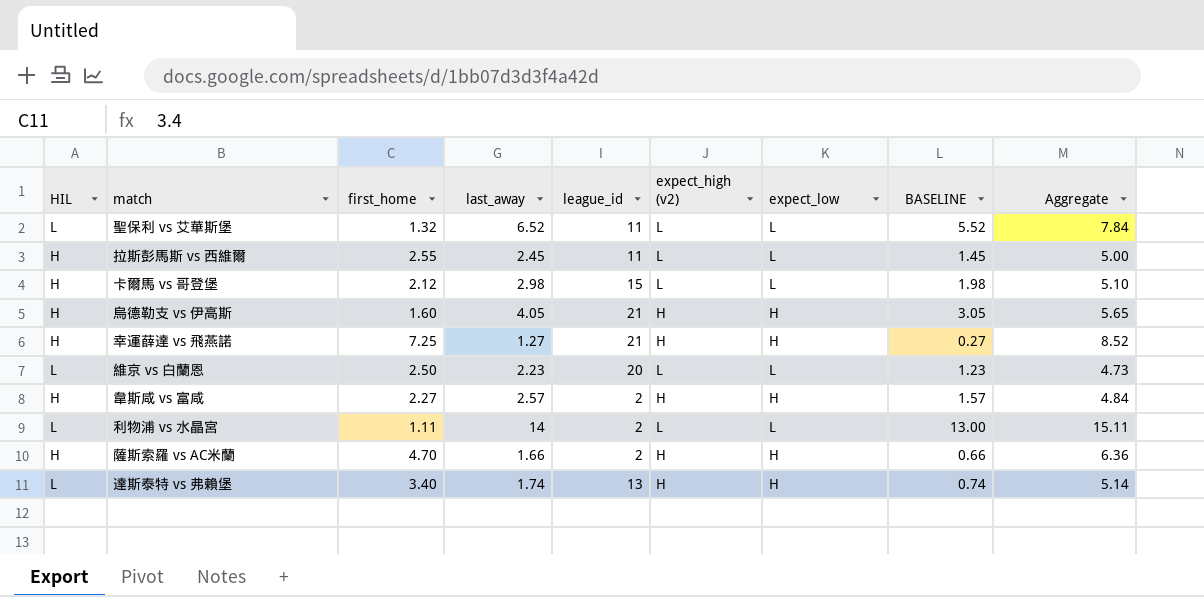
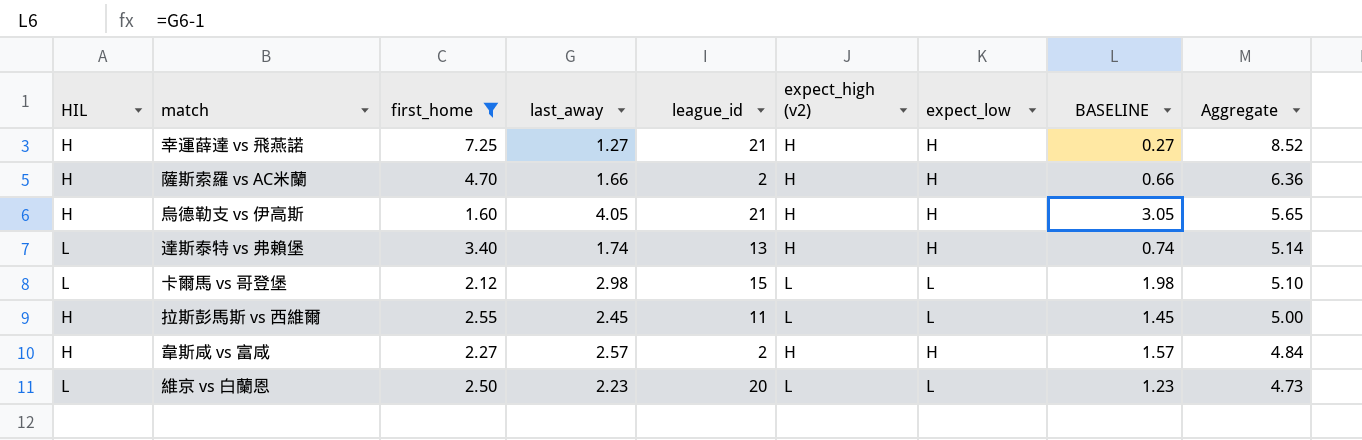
filter: none -> first_home >= 1.60
row order: none -> Aggregate descending
卡爾馬 vs 哥登堡 | HIL: H -> L

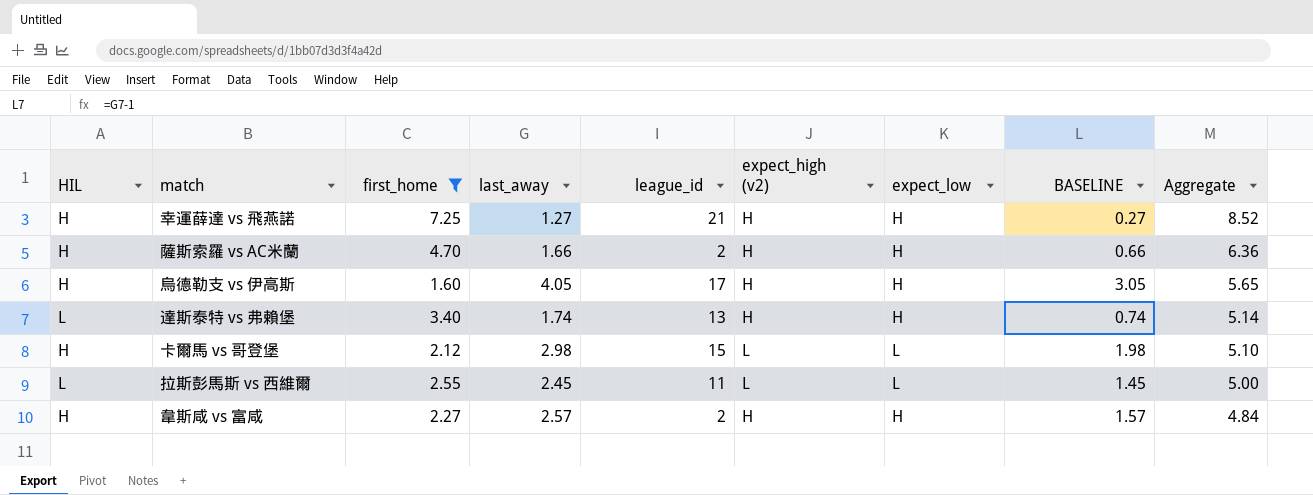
row 維京 vs 白蘭恩: L | 2.50 | 2.23 | 20 | L | L | 1.23 | 4.73 -> none
烏德勒支 vs 伊高斯 | league_id: 21 -> 17
卡爾馬 vs 哥登堡 | HIL: L -> H
拉斯彭馬斯 vs 西維爾 | HIL: H -> L

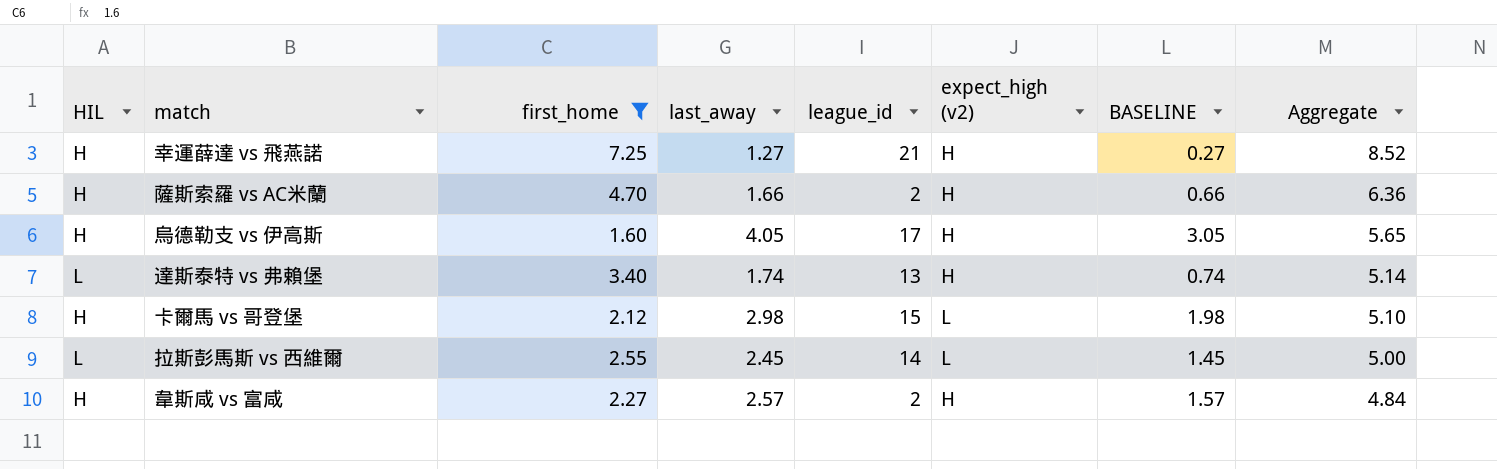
column expect_low | position: 7 -> none
拉斯彭馬斯 vs 西維爾 | league_id: 11 -> 14

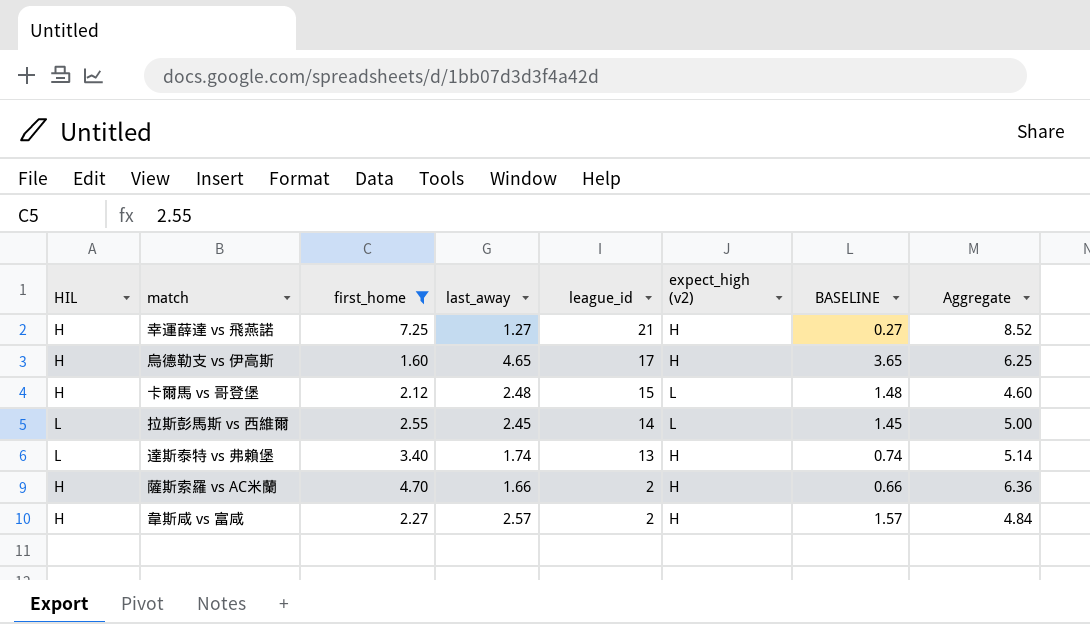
row order: Aggregate descending -> league_id descending
烏德勒支 vs 伊高斯 | last_away: 4.05 -> 4.65
烏德勒支 vs 伊高斯 | BASELINE: 3.05 -> 3.65
烏德勒支 vs 伊高斯 | Aggregate: 5.65 -> 6.25
卡爾馬 vs 哥登堡 | last_away: 2.98 -> 2.48
卡爾馬 vs 哥登堡 | BASELINE: 1.98 -> 1.48
卡爾馬 vs 哥登堡 | Aggregate: 5.10 -> 4.60

